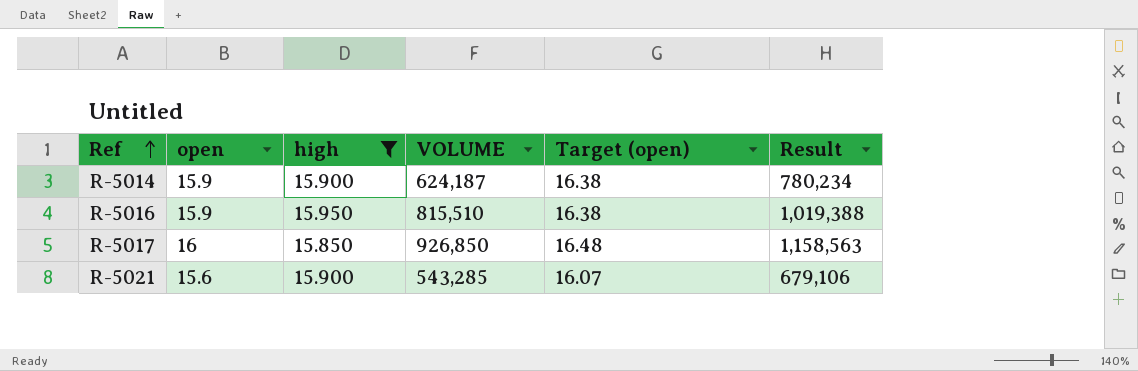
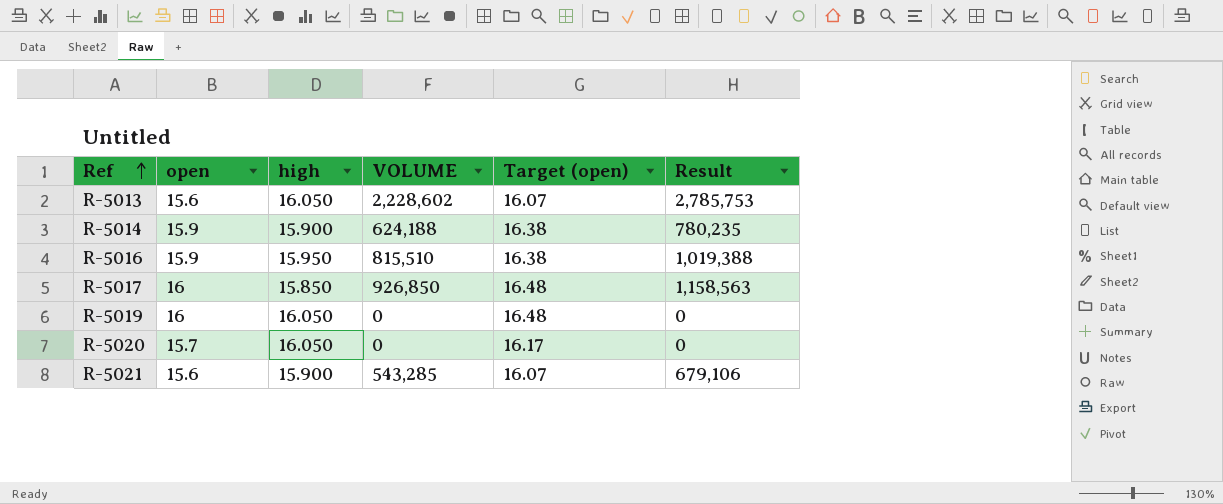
filter: high != 16.050 -> none
R-5014 | VOLUME: 624,187 -> 624,188
R-5014 | Result: 780,234 -> 780,235

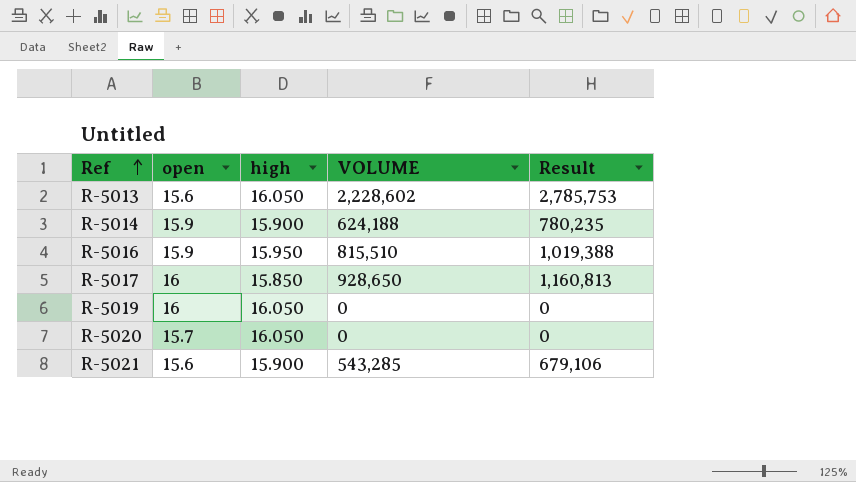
column Target (open) | formula: [open] * 1.03 -> none
R-5017 | VOLUME: 926,850 -> 928,650
R-5017 | Result: 1,158,563 -> 1,160,813

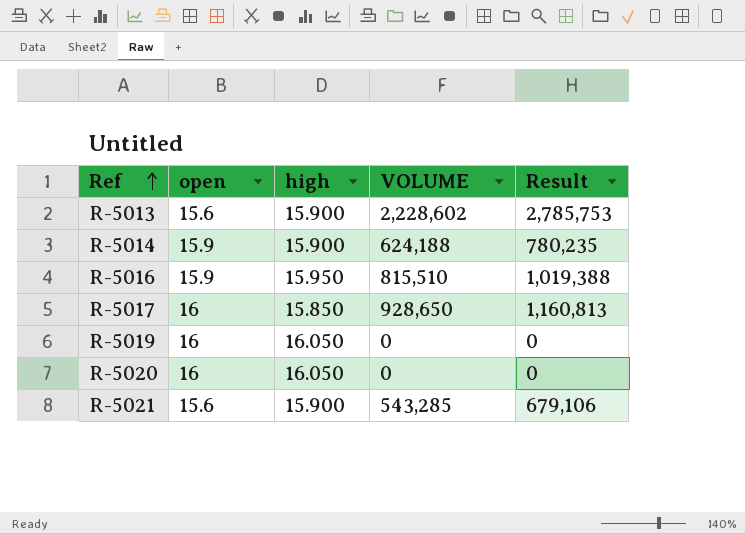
R-5013 | high: 16.050 -> 15.900
R-5020 | open: 15.7 -> 16

